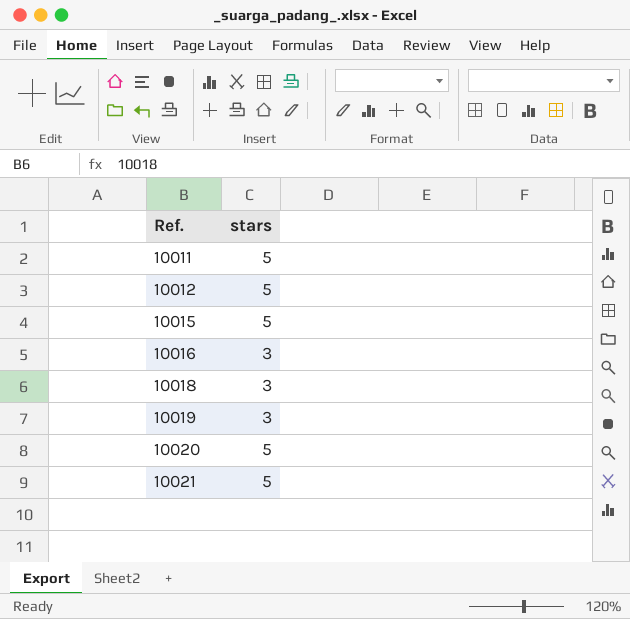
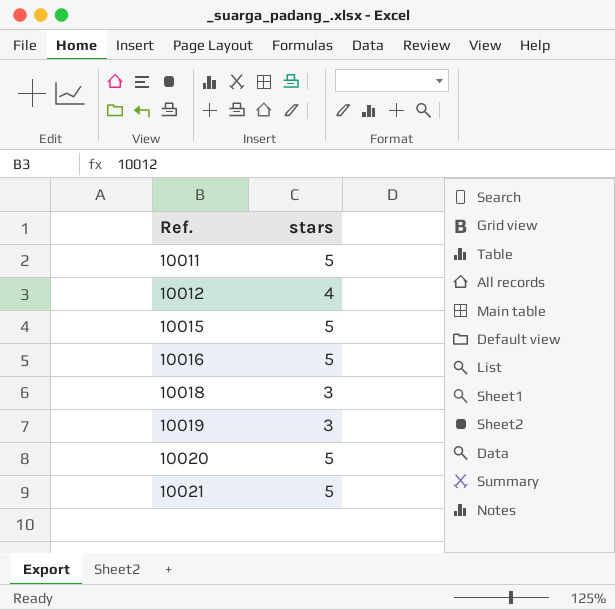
10012 | stars: 5 -> 4
10016 | stars: 3 -> 5

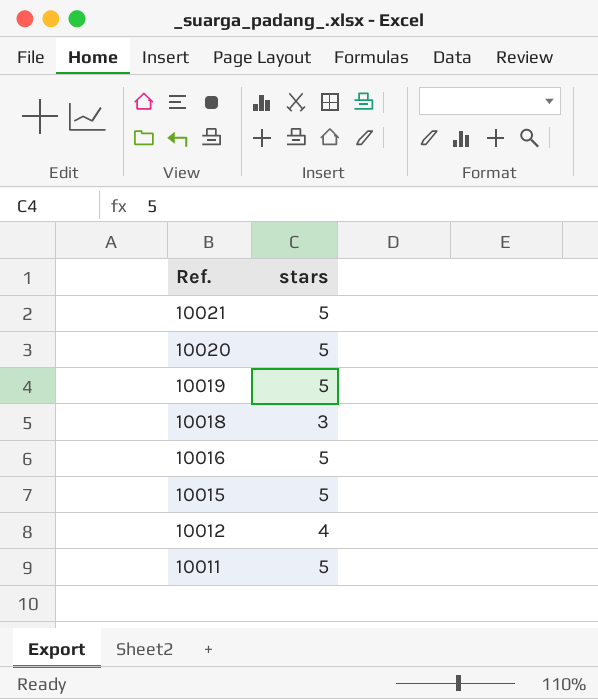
row order: Ref. ascending -> Ref. descending
10019 | stars: 3 -> 5

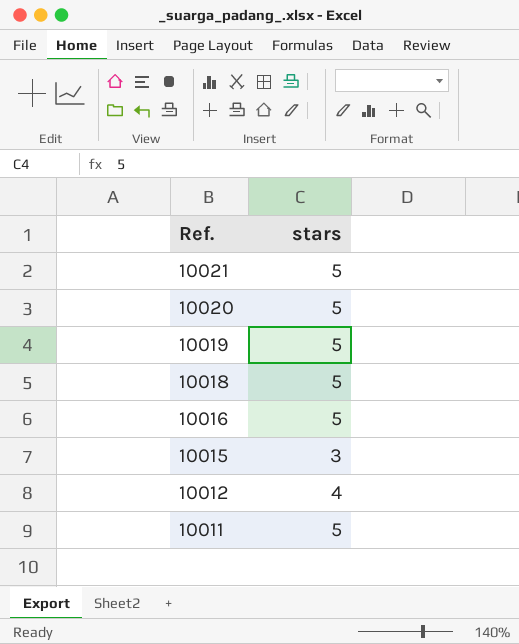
10018 | stars: 3 -> 5
10015 | stars: 5 -> 3

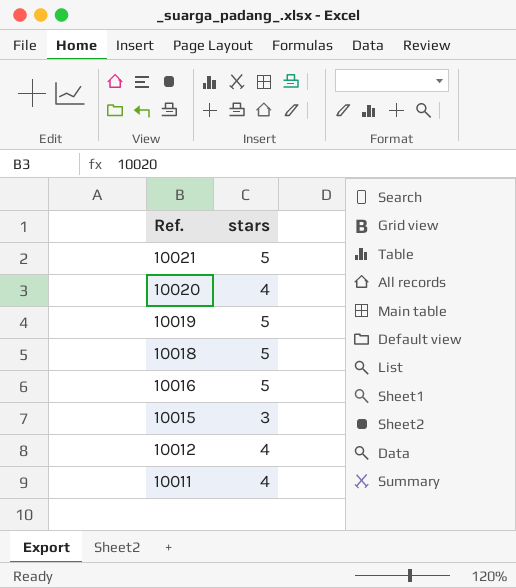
10020 | stars: 5 -> 4
10011 | stars: 5 -> 4

